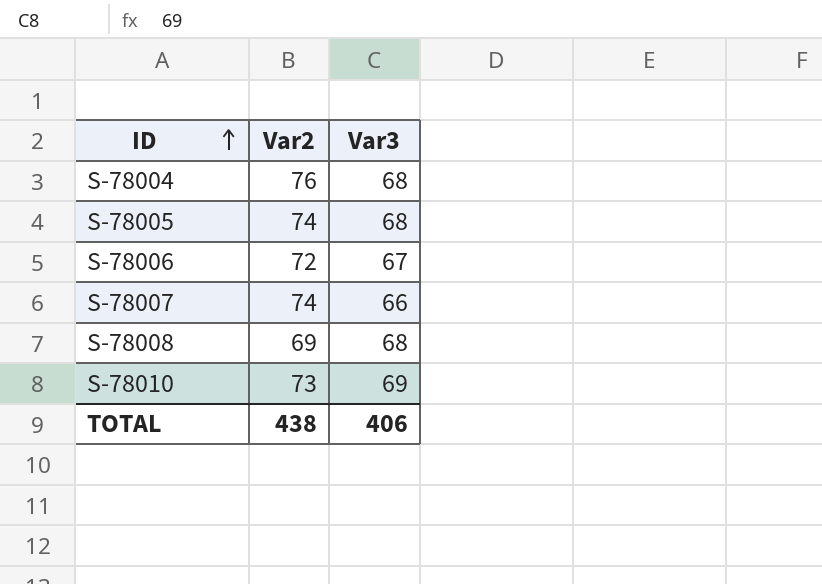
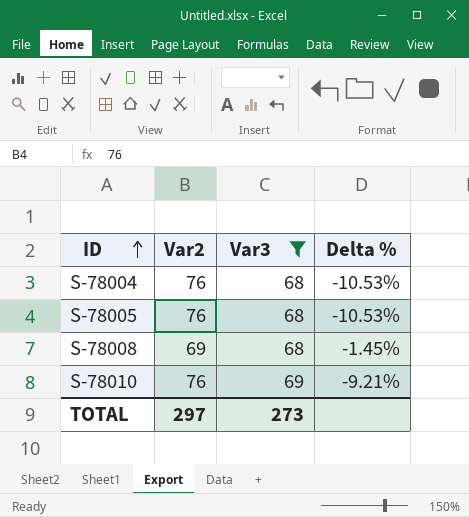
filter: none -> Var3 >= 68
column Delta % | formula: none -> ([Var3] - [Var2]) / [Var2]
S-78005 | Var2: 74 -> 76
S-78010 | Var2: 73 -> 76
TOTAL | Var2: 438 -> 297
TOTAL | Var3: 406 -> 273

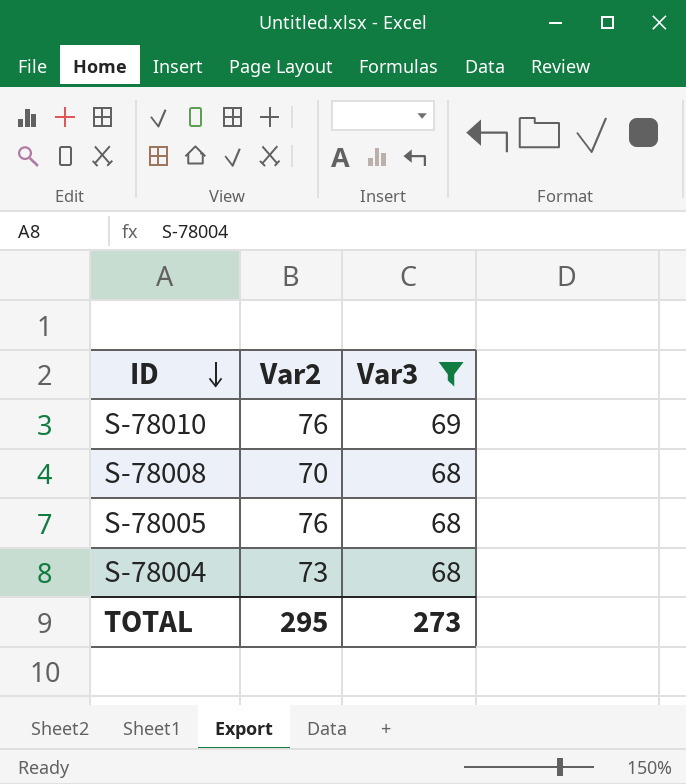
row order: ID ascending -> ID descending
column Delta % | formula: ([Var3] - [Var2]) / [Var2] -> none
S-78008 | Var2: 69 -> 70
S-78004 | Var2: 76 -> 73
TOTAL | Var2: 297 -> 295

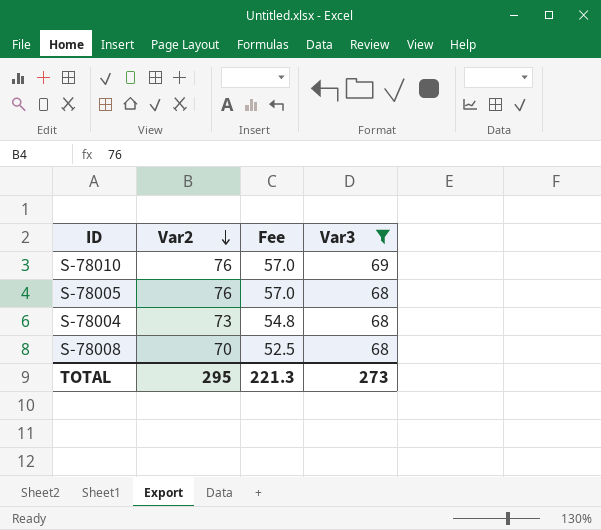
row order: ID descending -> Var2 descending
column Fee | formula: none -> [Var2] * 0.75

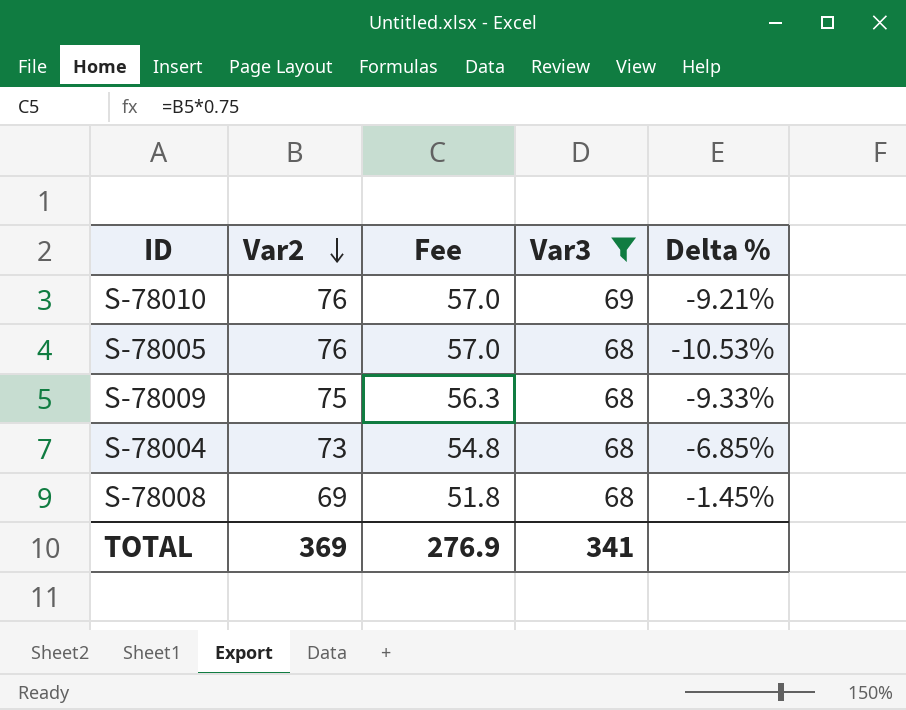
column Delta % | formula: none -> ([Var3] - [Var2]) / [Var2]
row S-78009: none -> 75 | 56.3 | 68 | -9.33%
S-78008 | Var2: 70 -> 69
S-78008 | Fee: 52.5 -> 51.8
TOTAL | Var2: 295 -> 369
TOTAL | Fee: 221.3 -> 276.9
TOTAL | Var3: 273 -> 341

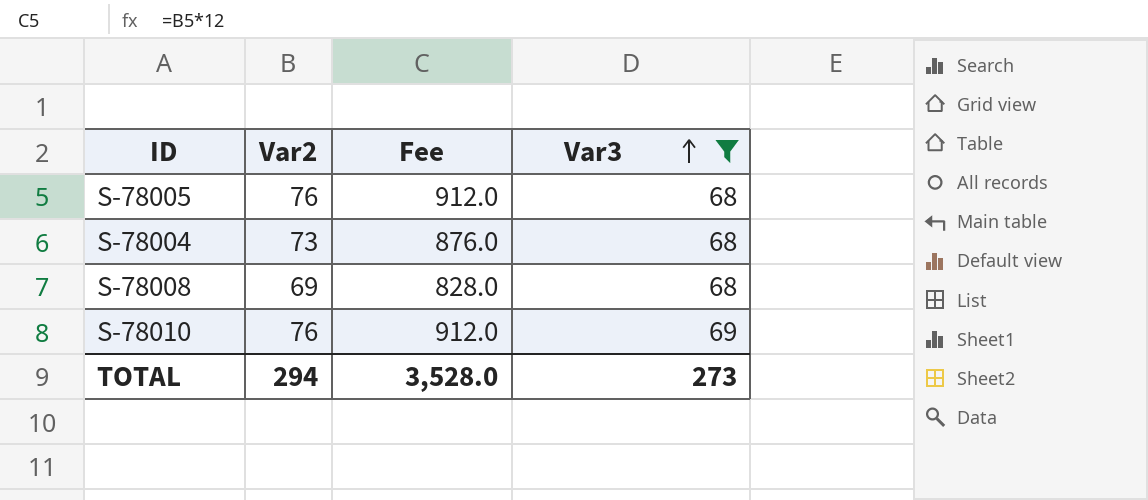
row order: Var2 descending -> Var3 ascending
column Delta % | formula: ([Var3] - [Var2]) / [Var2] -> none
column Fee | formula: [Var2] * 0.75 -> [Var2] * 12
row S-78009: 75 | 56.3 | 68 | -9.33% -> none
TOTAL | Var2: 369 -> 294
TOTAL | Fee: 276.9 -> 3,528.0
TOTAL | Var3: 341 -> 273

